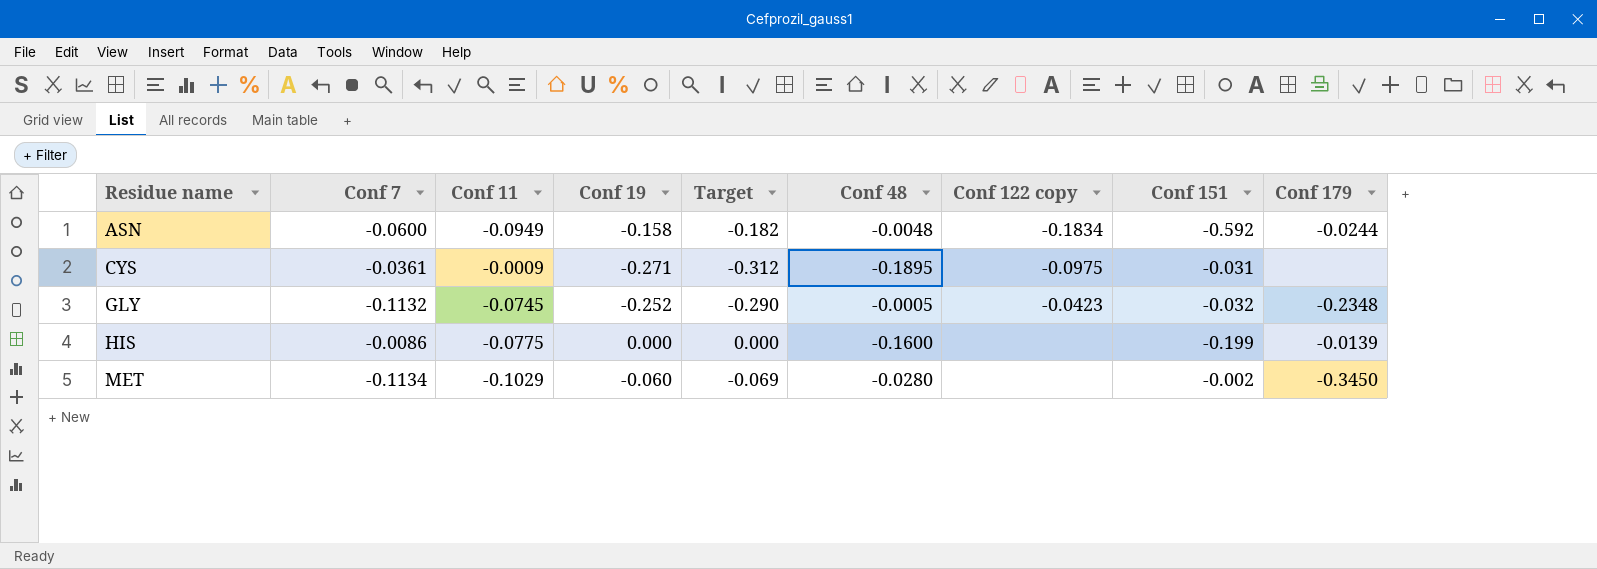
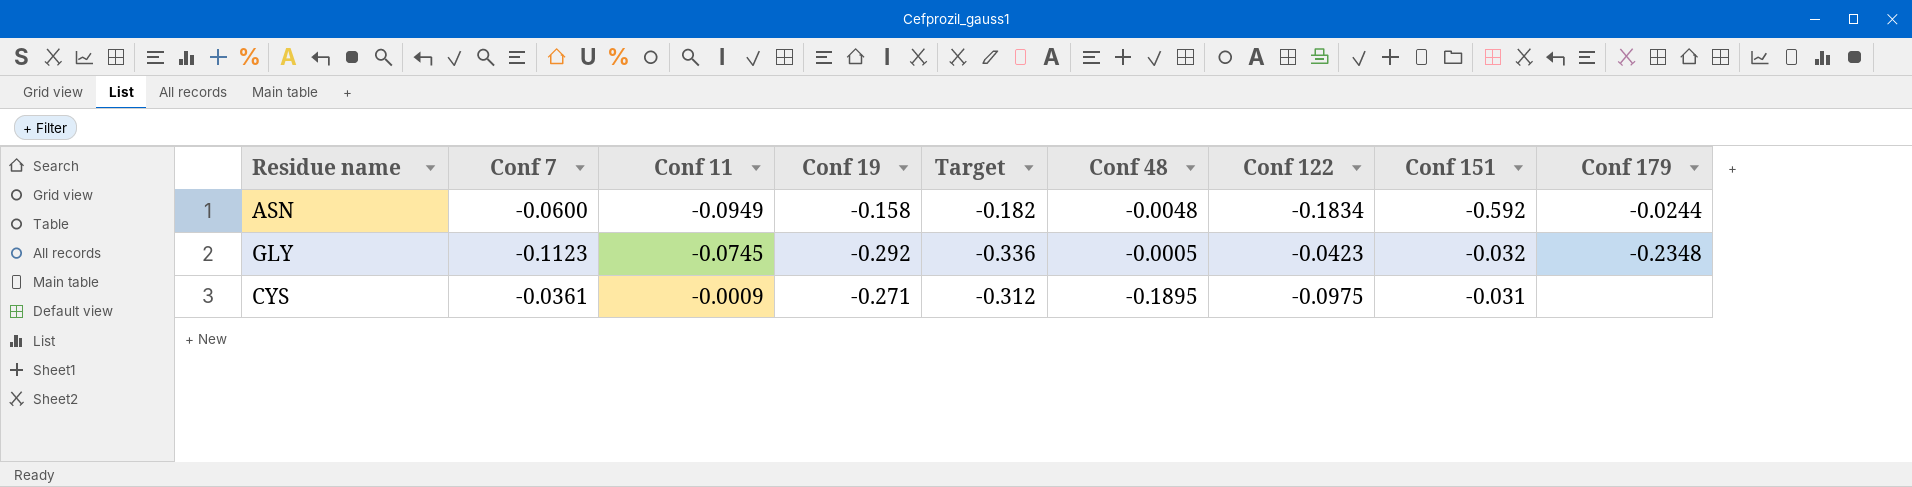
row order: Residue name ascending -> Conf 11 ascending
column name: Conf 122 copy -> Conf 122
row HIS: -0.0086 | -0.0775 | 0.000 | 0.000 | -0.1600 | none | -0.199 | -0.0139 -> none
row MET: -0.1134 | -0.1029 | -0.060 | -0.069 | -0.0280 | none | -0.002 | -0.3450 -> none
GLY | Conf 7: -0.1132 -> -0.1123
GLY | Conf 19: -0.252 -> -0.292
GLY | Target: -0.290 -> -0.336

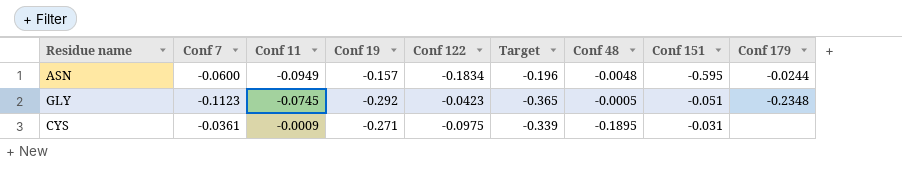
column Conf 122 | position: 7 -> 5
column Target | formula: [Conf 19] * 1.15 -> [Conf 19] * 1.25
ASN | Conf 19: -0.158 -> -0.157
ASN | Conf 151: -0.592 -> -0.595
GLY | Conf 151: -0.032 -> -0.051

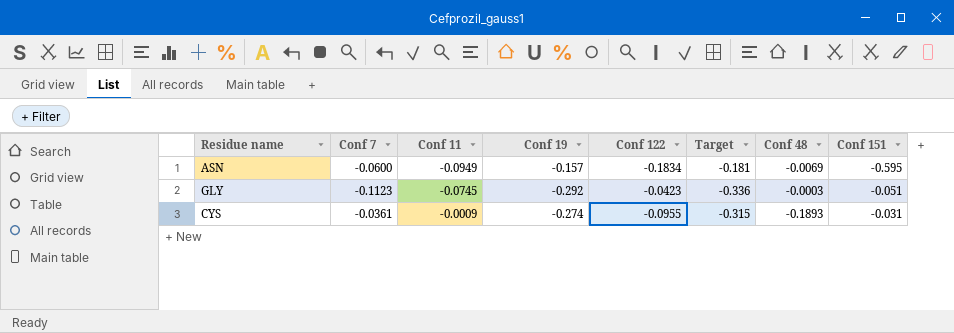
column Conf 179 | position: 9 -> none
column Target | formula: [Conf 19] * 1.25 -> [Conf 19] * 1.15
ASN | Conf 48: -0.0048 -> -0.0069
GLY | Conf 48: -0.0005 -> -0.0003
CYS | Conf 19: -0.271 -> -0.274
CYS | Conf 122: -0.0975 -> -0.0955
CYS | Conf 48: -0.1895 -> -0.1893

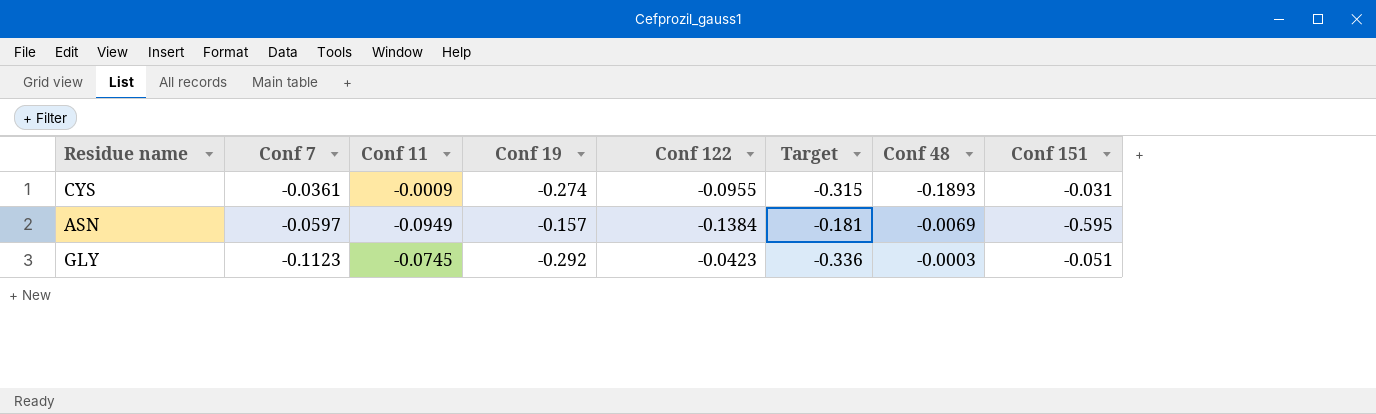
row order: Conf 11 ascending -> Conf 7 descending
ASN | Conf 7: -0.0600 -> -0.0597
ASN | Conf 122: -0.1834 -> -0.1384

